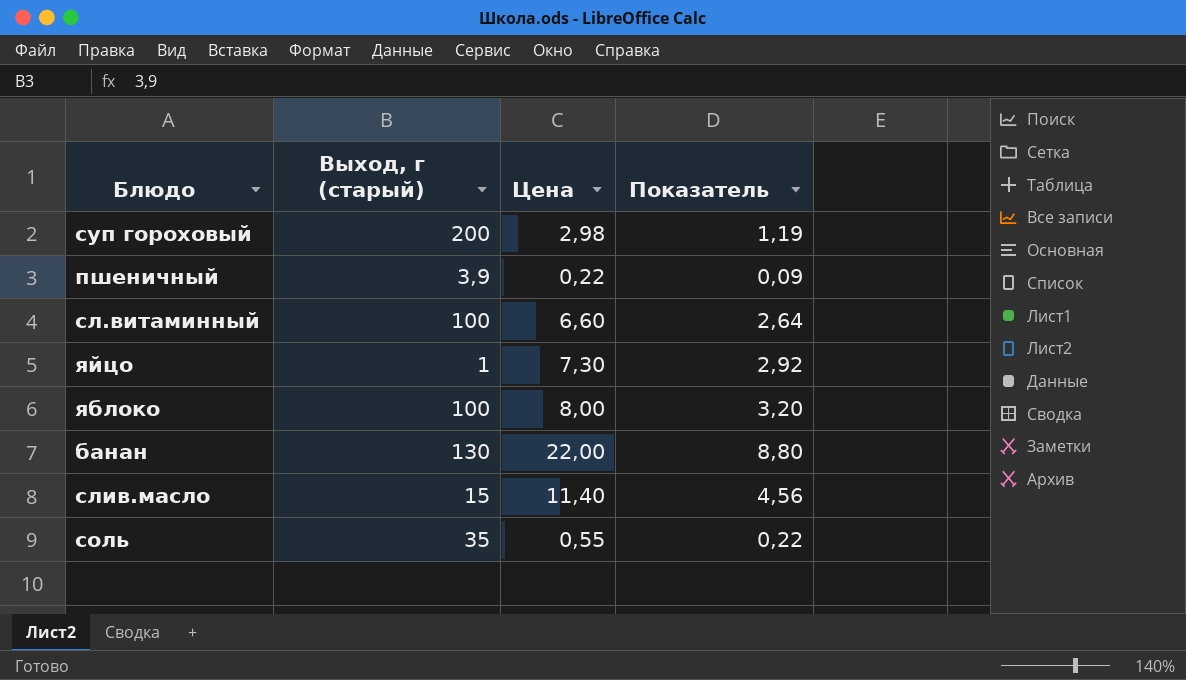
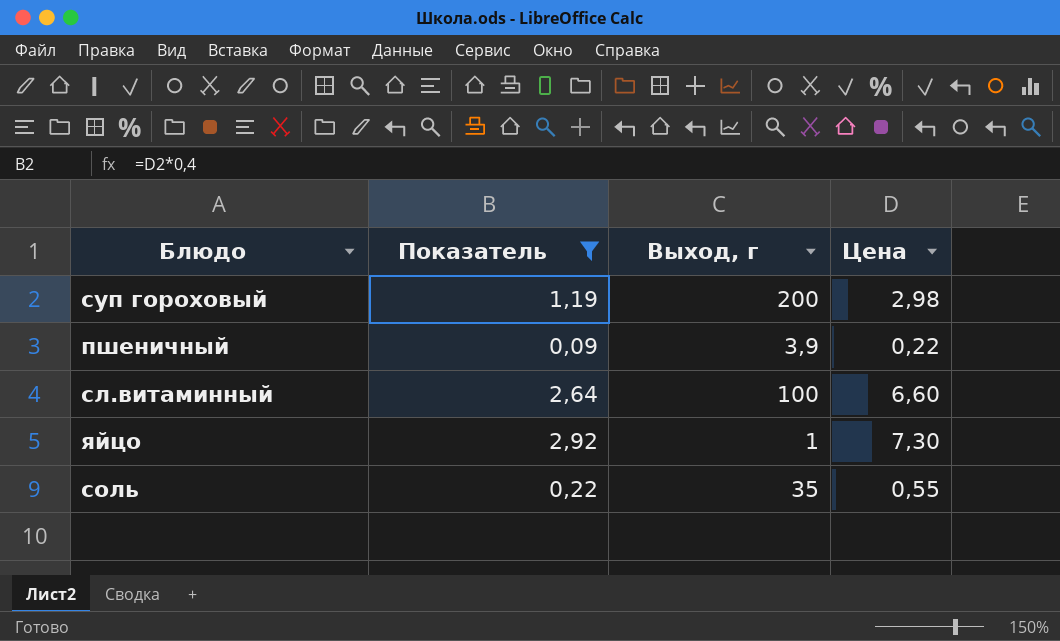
filter: none -> Показатель <= 2,92
column Показатель | position: 4 -> 2
column name: Выход, г (старый) -> Выход, г

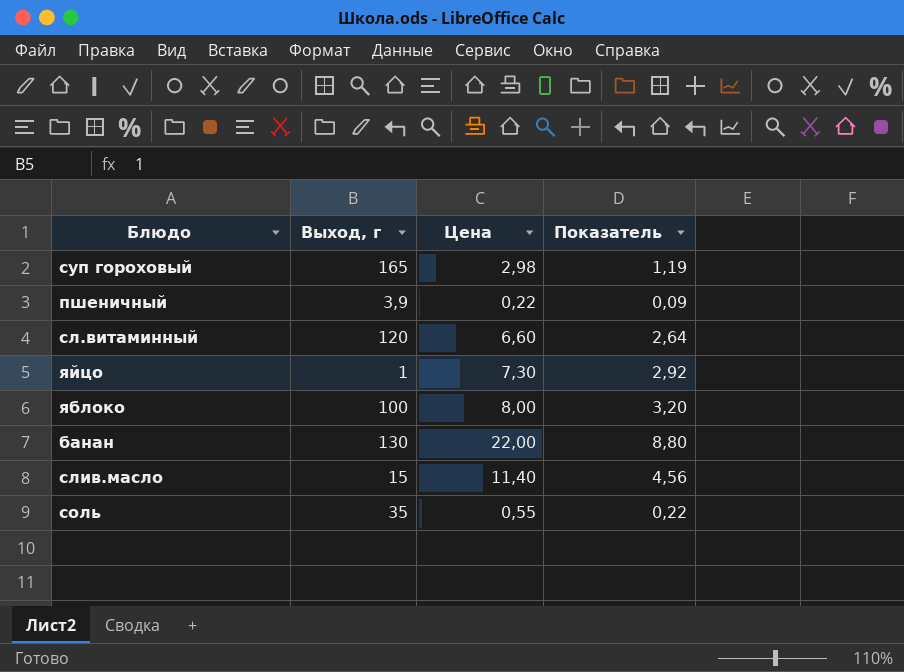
filter: Показатель <= 2,92 -> none
column Показатель | position: 2 -> 4
суп гороховый | Выход, г: 200 -> 165
сл.витаминный | Выход, г: 100 -> 120

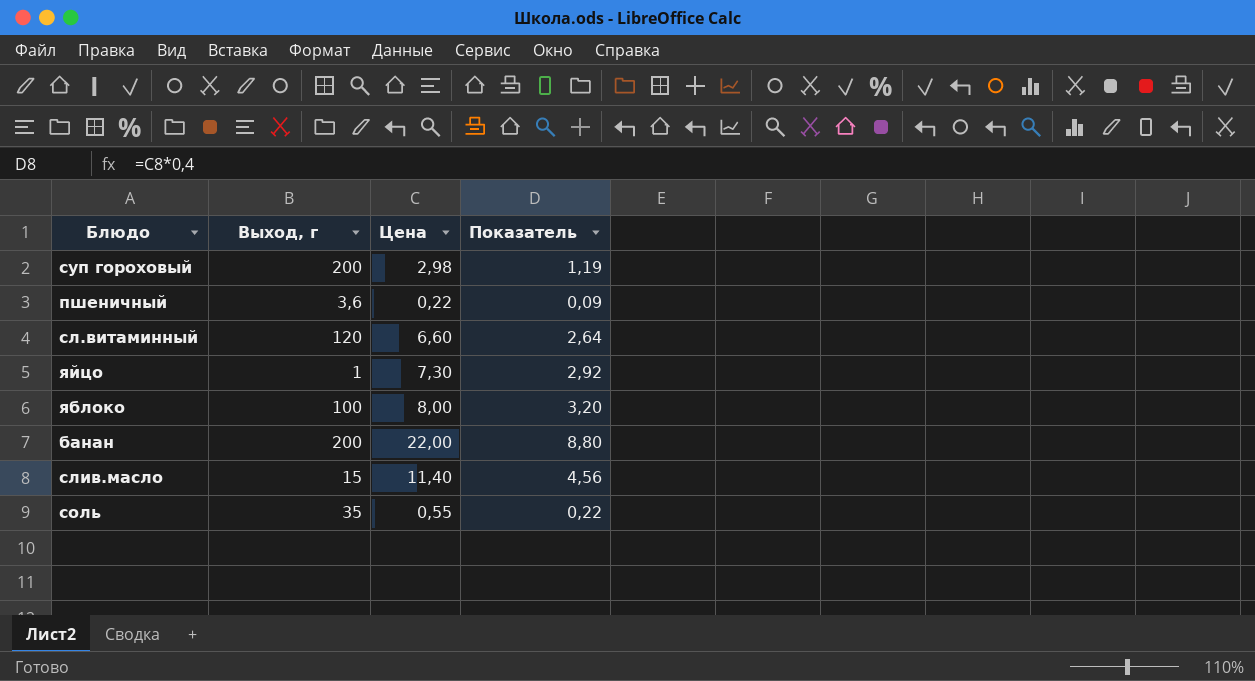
суп гороховый | Выход, г: 165 -> 200
пшеничный | Выход, г: 3,9 -> 3,6
банан | Выход, г: 130 -> 200

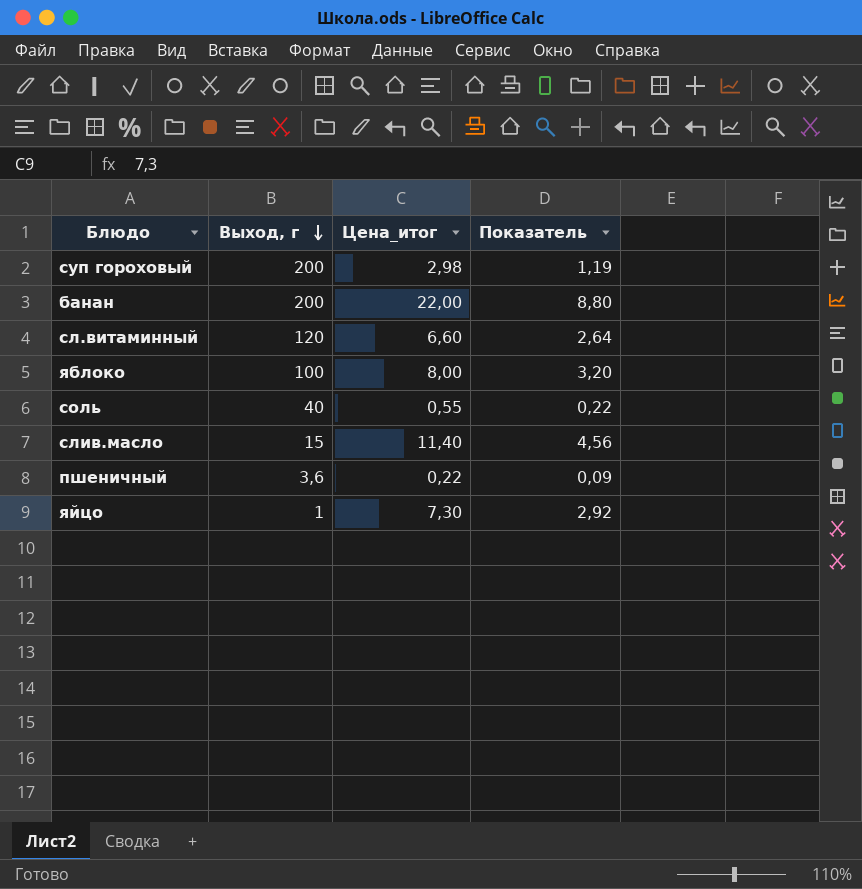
row order: none -> Выход, г descending
column name: Цена -> Цена_итог
соль | Выход, г: 35 -> 40

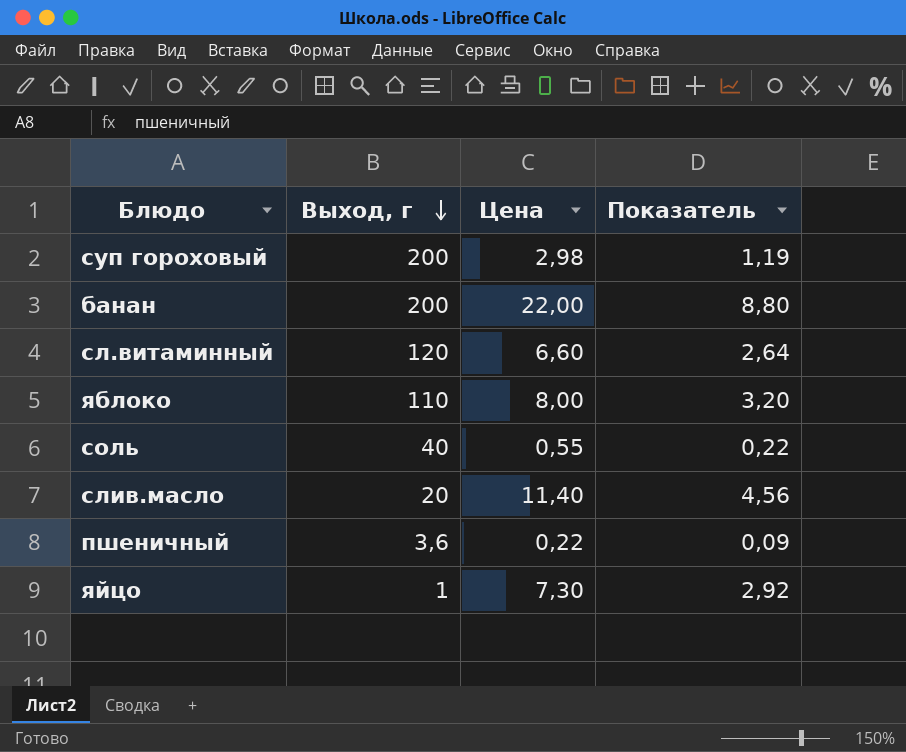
column name: Цена_итог -> Цена
яблоко | Выход, г: 100 -> 110
слив.масло | Выход, г: 15 -> 20

